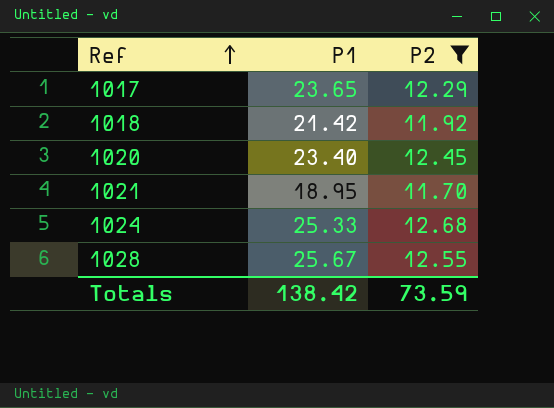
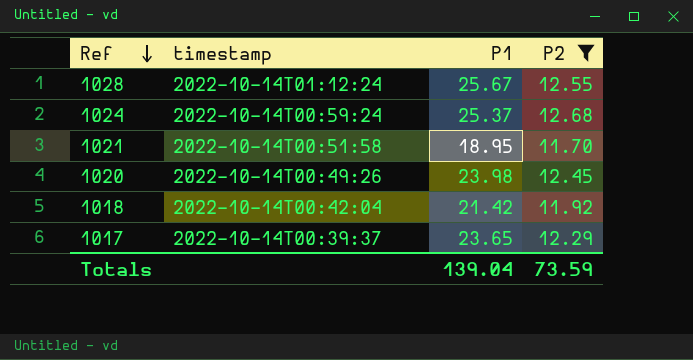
row order: Ref ascending -> Ref descending
column timestamp | position: none -> 2
1024 | P1: 25.33 -> 25.37
1020 | P1: 23.40 -> 23.98
Totals | P1: 138.42 -> 139.04

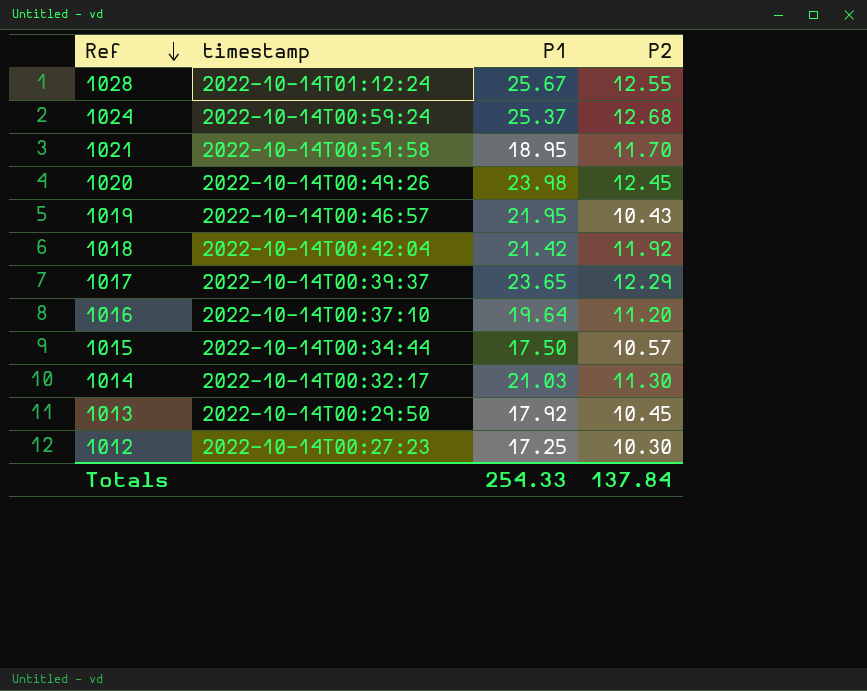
filter: P2 >= 11.70 -> none
Totals | P1: 139.04 -> 254.33
Totals | P2: 73.59 -> 137.84

